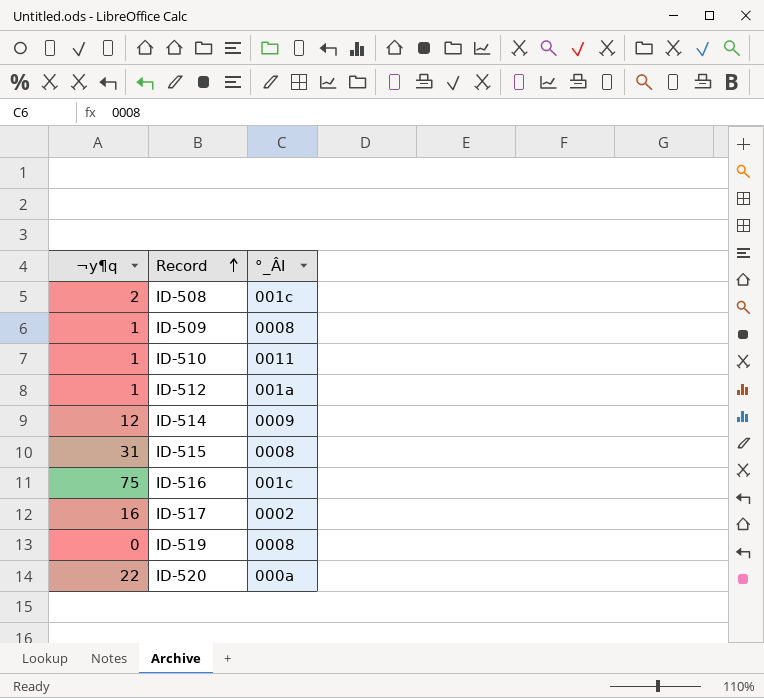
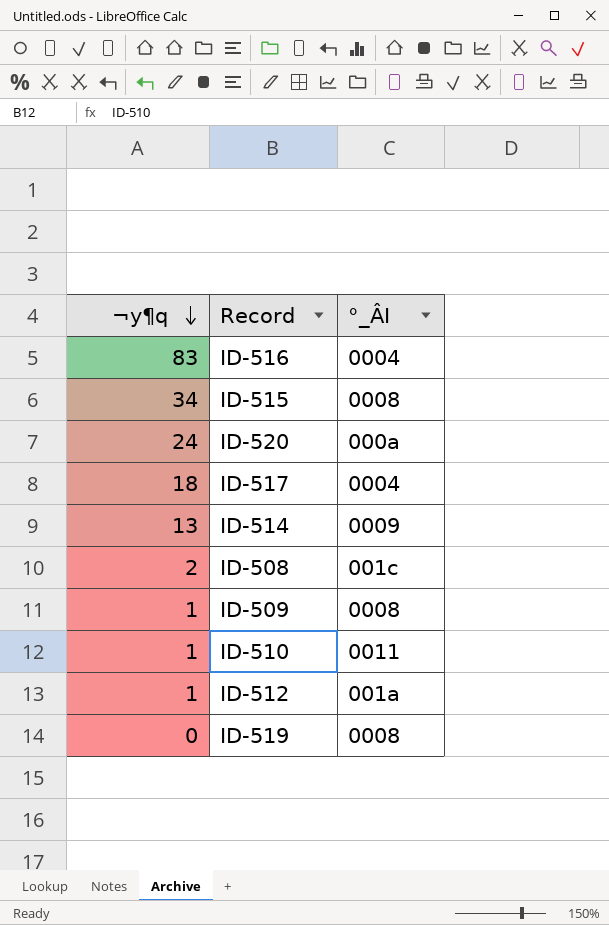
row order: Record ascending -> ¬y¶q descending
ID-516 | ¬y¶q: 75 -> 83
ID-516 | °_ÂI: 001c -> 0004
ID-515 | ¬y¶q: 31 -> 34
ID-520 | ¬y¶q: 22 -> 24
ID-517 | ¬y¶q: 16 -> 18
ID-517 | °_ÂI: 0002 -> 0004
ID-514 | ¬y¶q: 12 -> 13

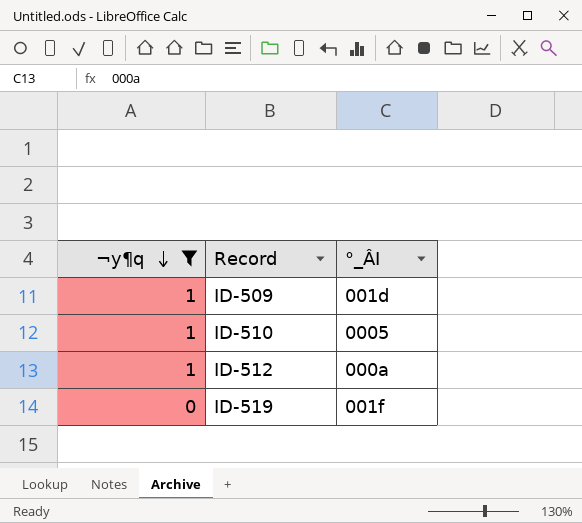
filter: none -> ¬y¶q <= 1
ID-509 | °_ÂI: 0008 -> 001d
ID-510 | °_ÂI: 0011 -> 0005
ID-512 | °_ÂI: 001a -> 000a
ID-519 | °_ÂI: 0008 -> 001f

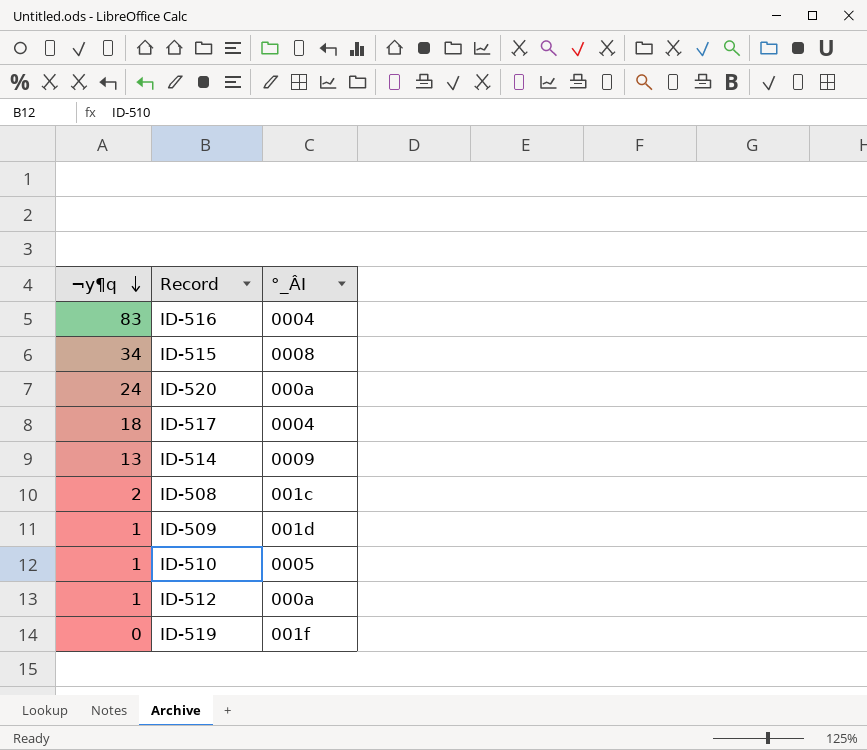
filter: ¬y¶q <= 1 -> none

